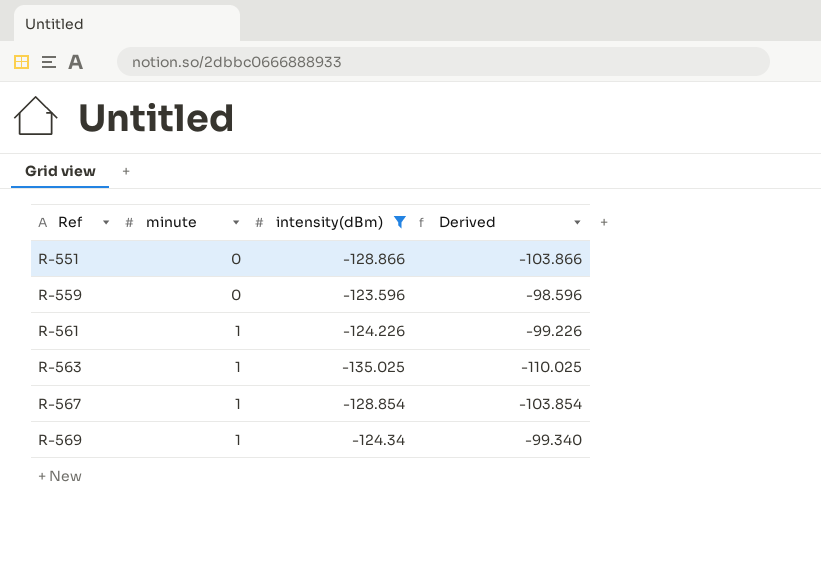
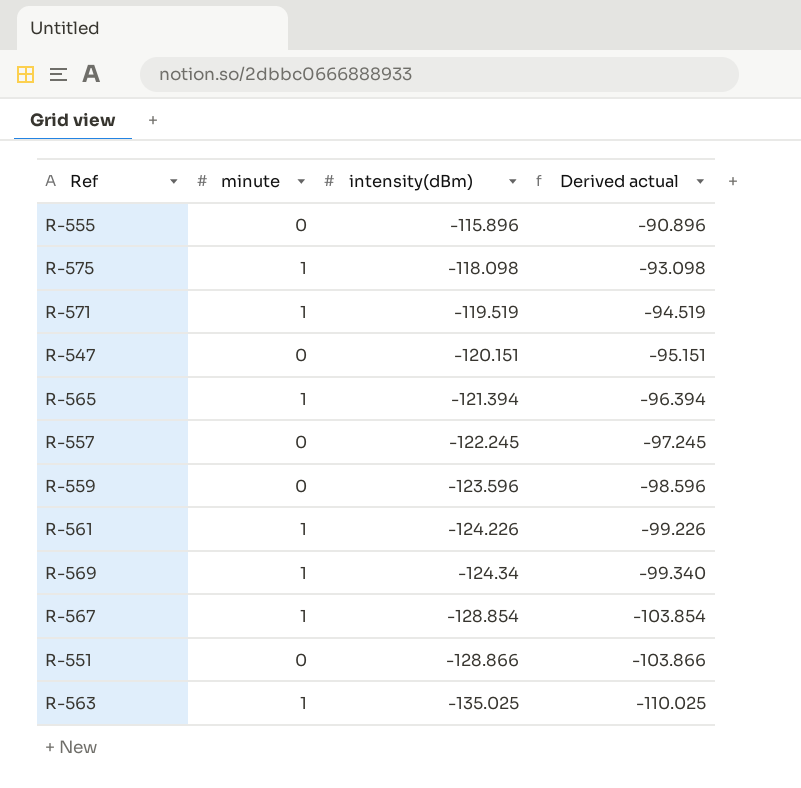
filter: intensity(dBm) <= -123.596 -> none
row order: Ref ascending -> intensity(dBm) descending
column name: Derived -> Derived actual

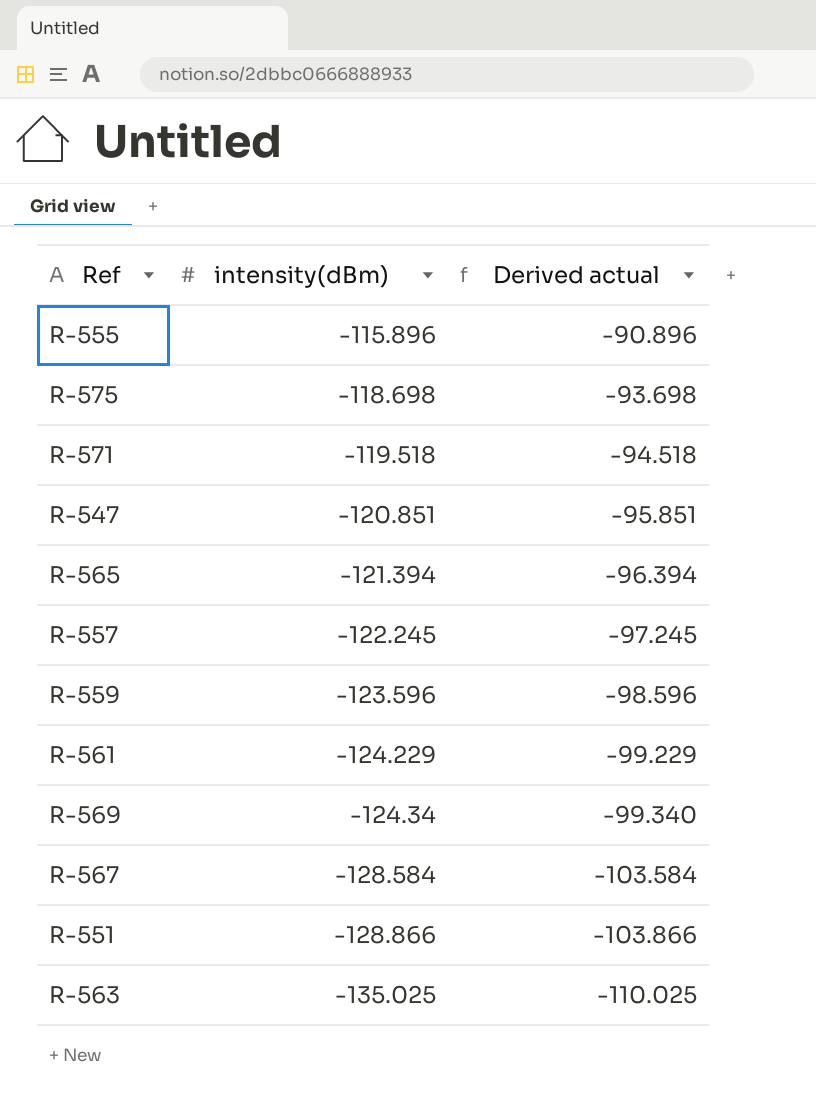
column minute | position: 2 -> none
R-575 | intensity(dBm): -118.098 -> -118.698
R-575 | Derived actual: -93.098 -> -93.698
R-571 | intensity(dBm): -119.519 -> -119.518
R-571 | Derived actual: -94.519 -> -94.518
R-547 | intensity(dBm): -120.151 -> -120.851
R-547 | Derived actual: -95.151 -> -95.851
R-561 | intensity(dBm): -124.226 -> -124.229
R-561 | Derived actual: -99.226 -> -99.229
R-567 | intensity(dBm): -128.854 -> -128.584
R-567 | Derived actual: -103.854 -> -103.584

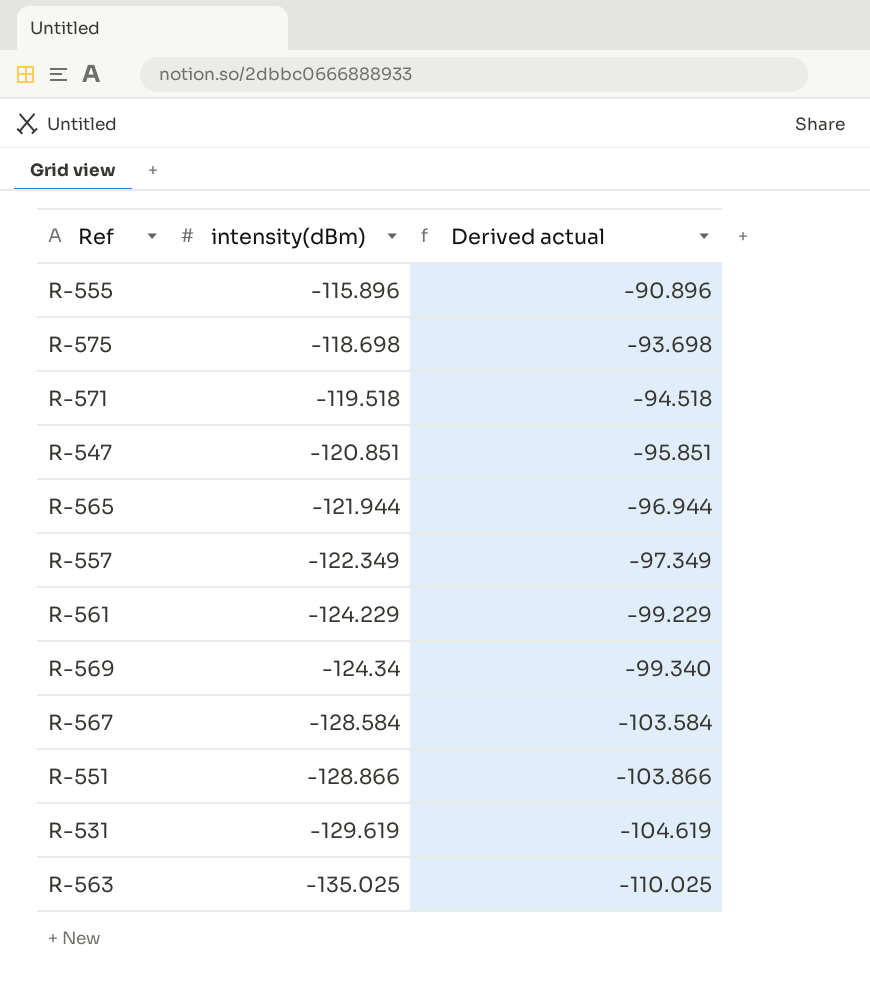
row R-559: -123.596 | -98.596 -> none
R-565 | intensity(dBm): -121.394 -> -121.944
R-565 | Derived actual: -96.394 -> -96.944
R-557 | intensity(dBm): -122.245 -> -122.349
R-557 | Derived actual: -97.245 -> -97.349
row R-531: none -> -129.619 | -104.619

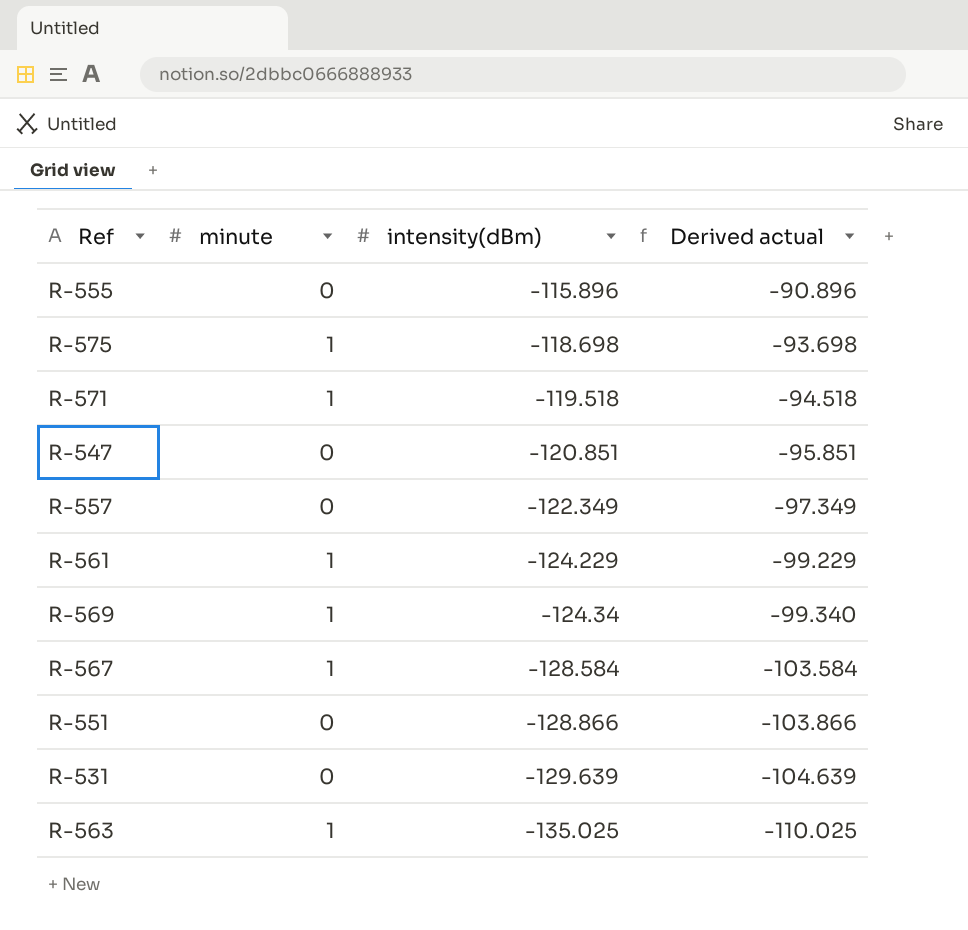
column minute | position: none -> 2
row R-565: -121.944 | -96.944 -> none
R-531 | intensity(dBm): -129.619 -> -129.639
R-531 | Derived actual: -104.619 -> -104.639

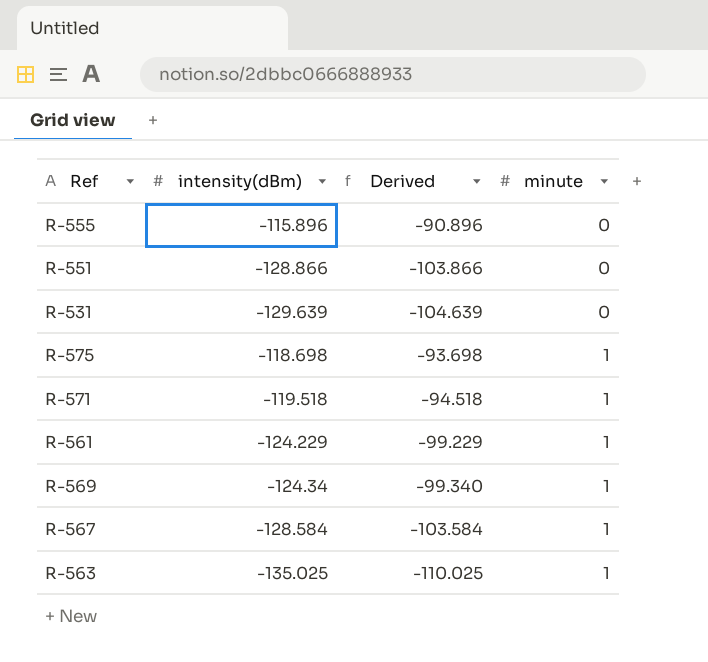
row order: intensity(dBm) descending -> minute ascending
column name: Derived actual -> Derived
column minute | position: 2 -> 4
row R-547: 0 | -120.851 | -95.851 -> none
row R-557: 0 | -122.349 | -97.349 -> none

